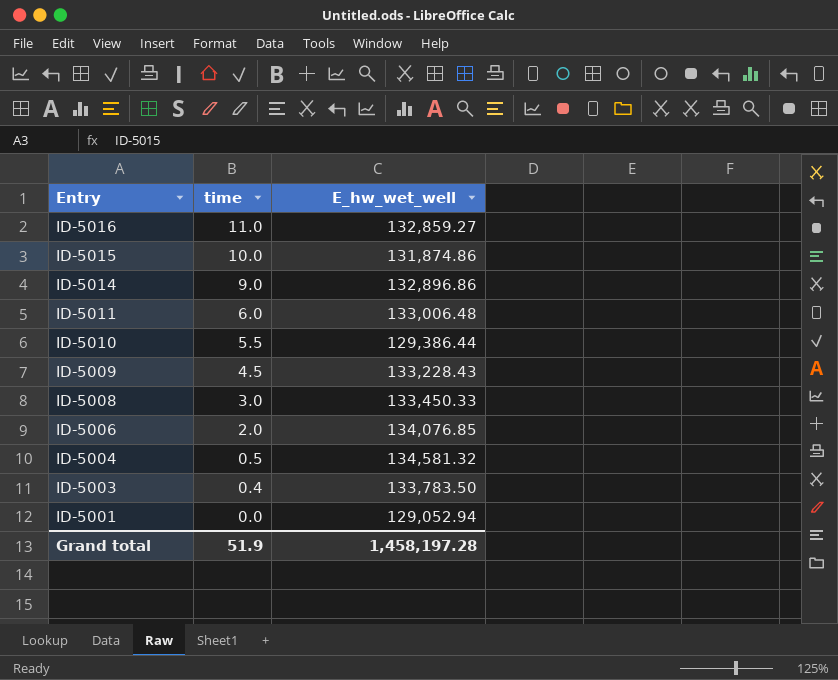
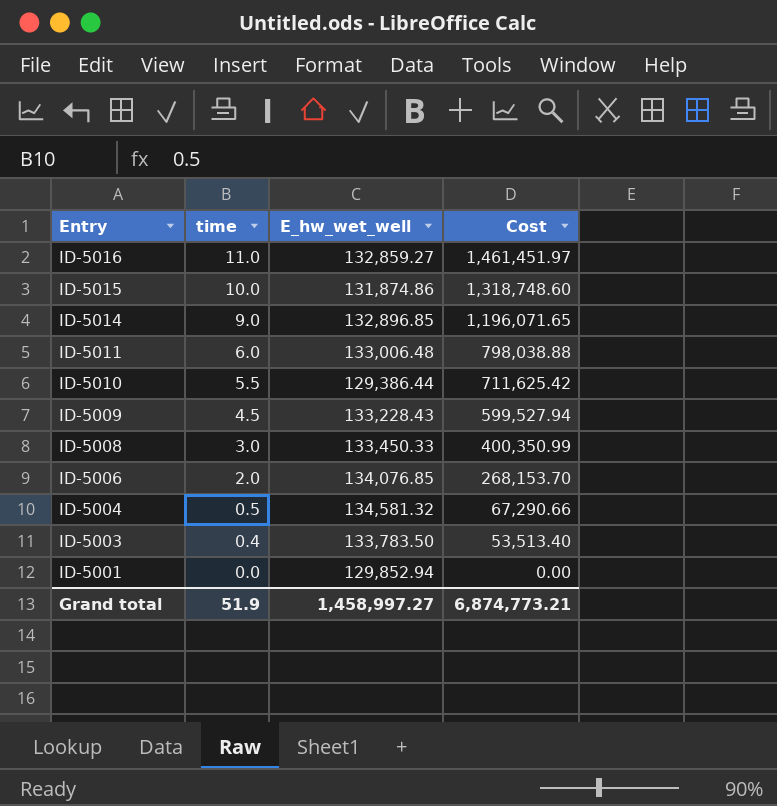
column Cost | formula: none -> [time] * [E_hw_wet_well]
ID-5014 | E_hw_wet_well: 132,896.86 -> 132,896.85
ID-5001 | E_hw_wet_well: 129,052.94 -> 129,852.94
Grand total | E_hw_wet_well: 1,458,197.28 -> 1,458,997.27

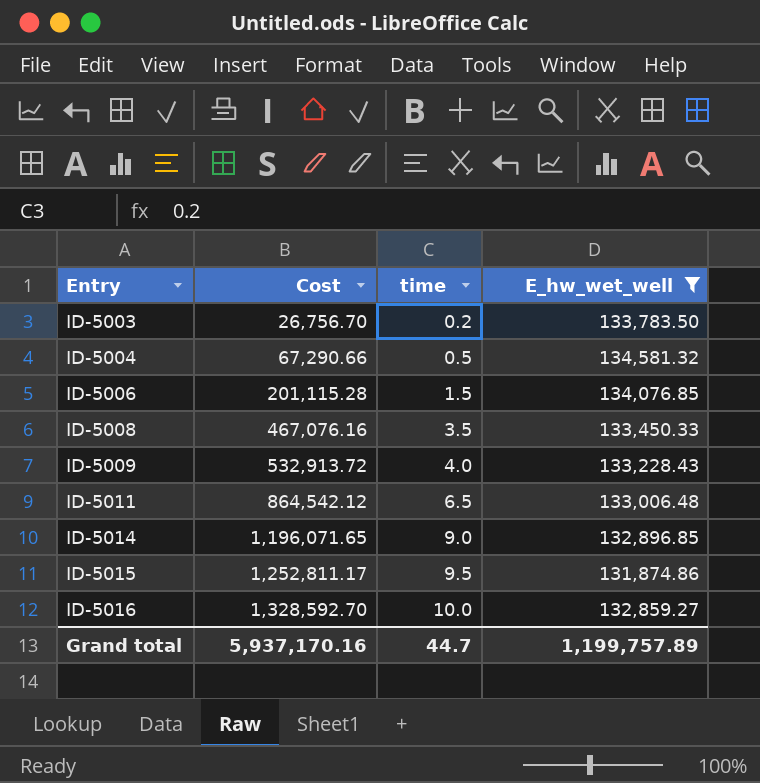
filter: none -> E_hw_wet_well >= 131,874.86
row order: Entry descending -> Entry ascending
column Cost | position: 4 -> 2
ID-5003 | Cost: 53,513.40 -> 26,756.70
ID-5003 | time: 0.4 -> 0.2
ID-5006 | Cost: 268,153.70 -> 201,115.28
ID-5006 | time: 2.0 -> 1.5
ID-5008 | Cost: 400,350.99 -> 467,076.16
ID-5008 | time: 3.0 -> 3.5
ID-5009 | Cost: 599,527.94 -> 532,913.72
ID-5009 | time: 4.5 -> 4.0
ID-5011 | Cost: 798,038.88 -> 864,542.12
ID-5011 | time: 6.0 -> 6.5
ID-5015 | Cost: 1,318,748.60 -> 1,252,811.17
ID-5015 | time: 10.0 -> 9.5
ID-5016 | Cost: 1,461,451.97 -> 1,328,592.70
ID-5016 | time: 11.0 -> 10.0
Grand total | Cost: 6,874,773.21 -> 5,937,170.16
Grand total | time: 51.9 -> 44.7
Grand total | E_hw_wet_well: 1,458,997.27 -> 1,199,757.89

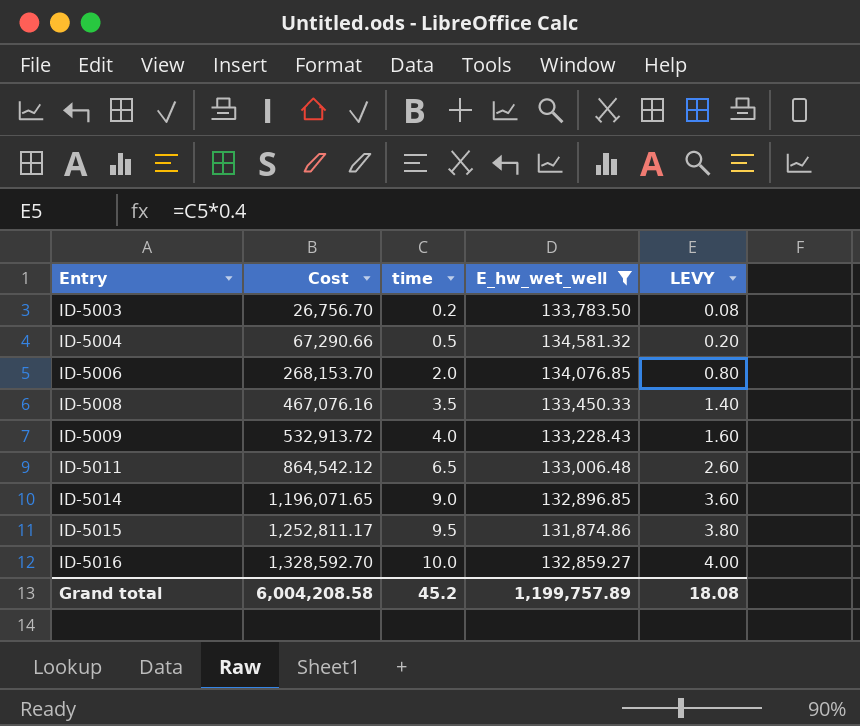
column LEVY | formula: none -> [time] * 0.4
ID-5006 | Cost: 201,115.28 -> 268,153.70
ID-5006 | time: 1.5 -> 2.0
Grand total | Cost: 5,937,170.16 -> 6,004,208.58
Grand total | time: 44.7 -> 45.2

